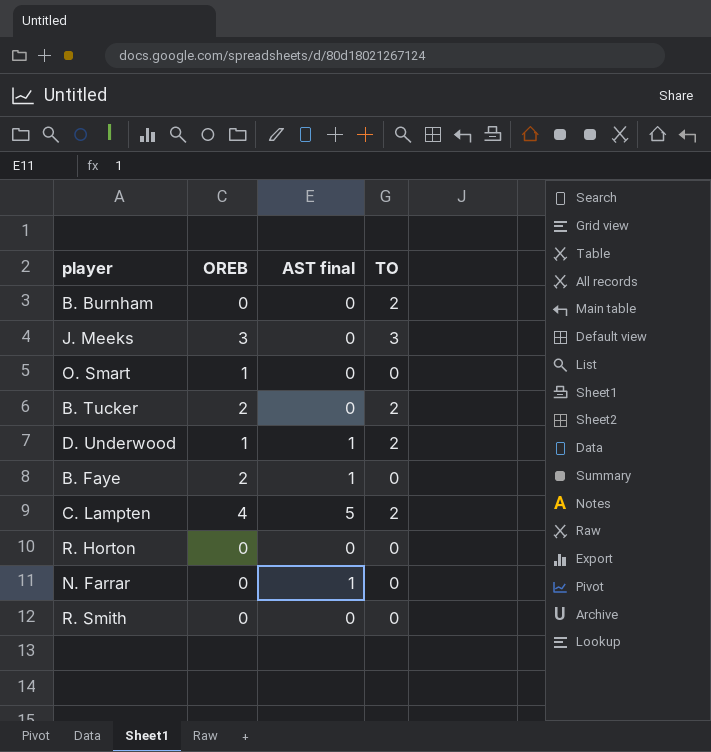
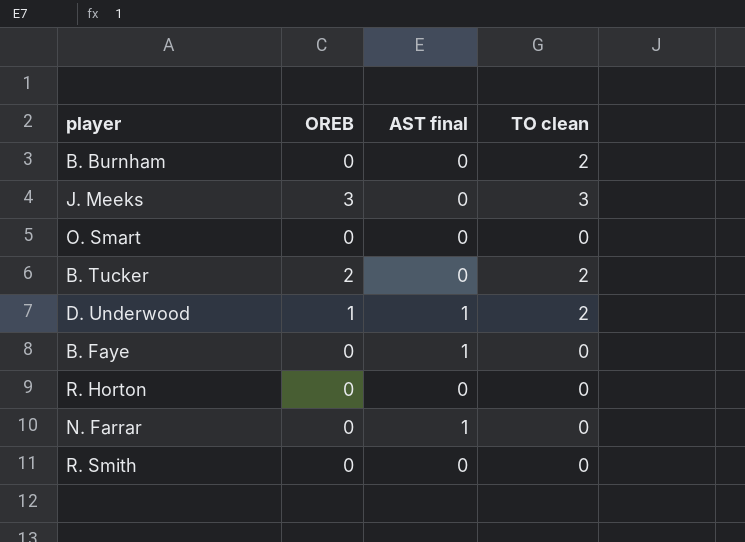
column name: TO -> TO clean
row C. Lampten: 4 | 5 | 2 -> none
O. Smart | OREB: 1 -> 0
B. Faye | OREB: 2 -> 0

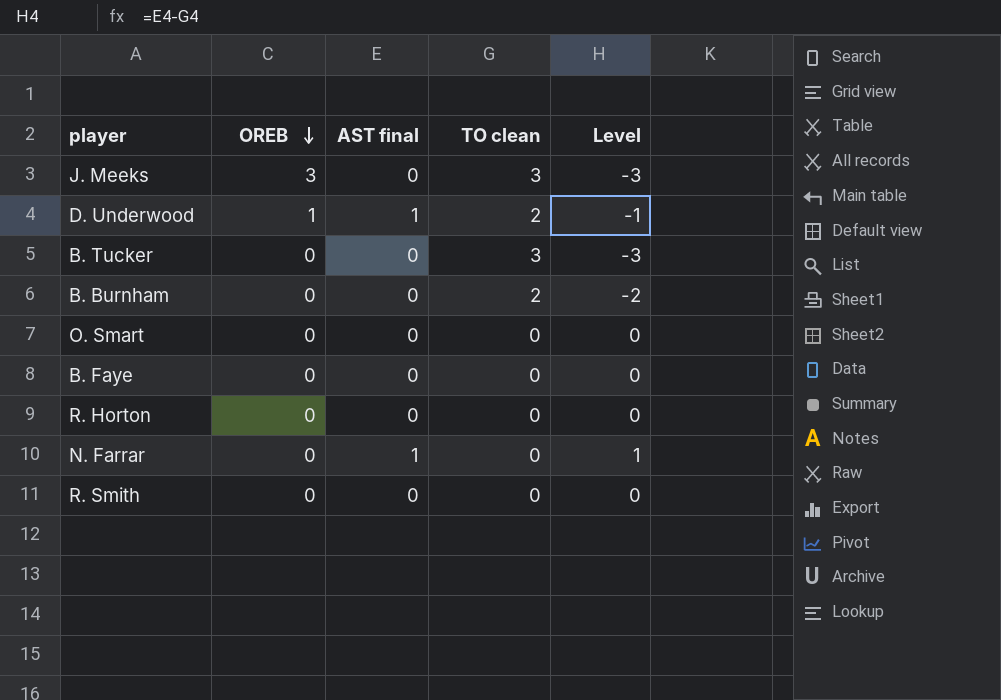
row order: none -> OREB descending
column Level | formula: none -> [AST final] - [TO clean]
B. Tucker | OREB: 2 -> 0
B. Tucker | TO clean: 2 -> 3
B. Faye | AST final: 1 -> 0

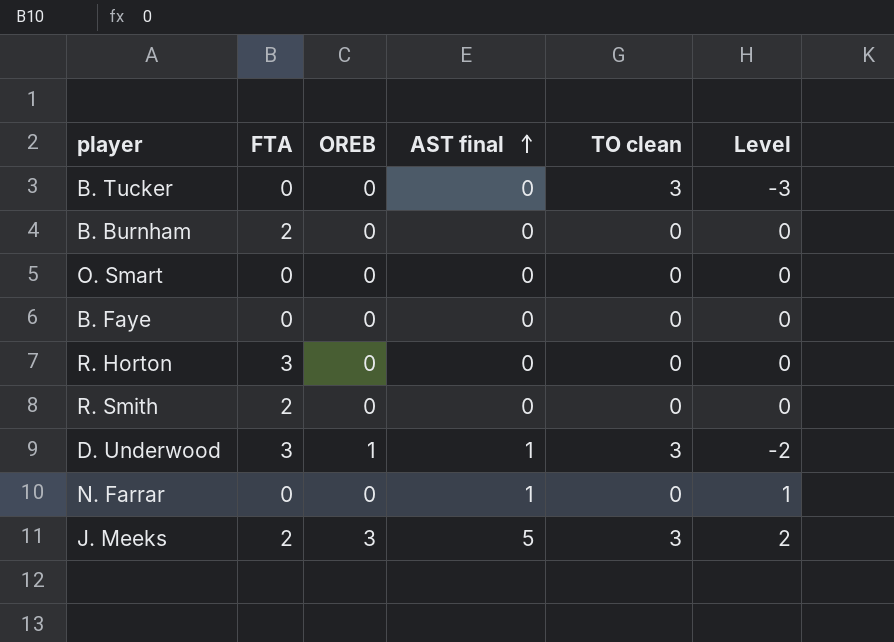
row order: OREB descending -> AST final ascending
column FTA | position: none -> 2
B. Burnham | TO clean: 2 -> 0
B. Burnham | Level: -2 -> 0
D. Underwood | TO clean: 2 -> 3
D. Underwood | Level: -1 -> -2
J. Meeks | AST final: 0 -> 5
J. Meeks | Level: -3 -> 2

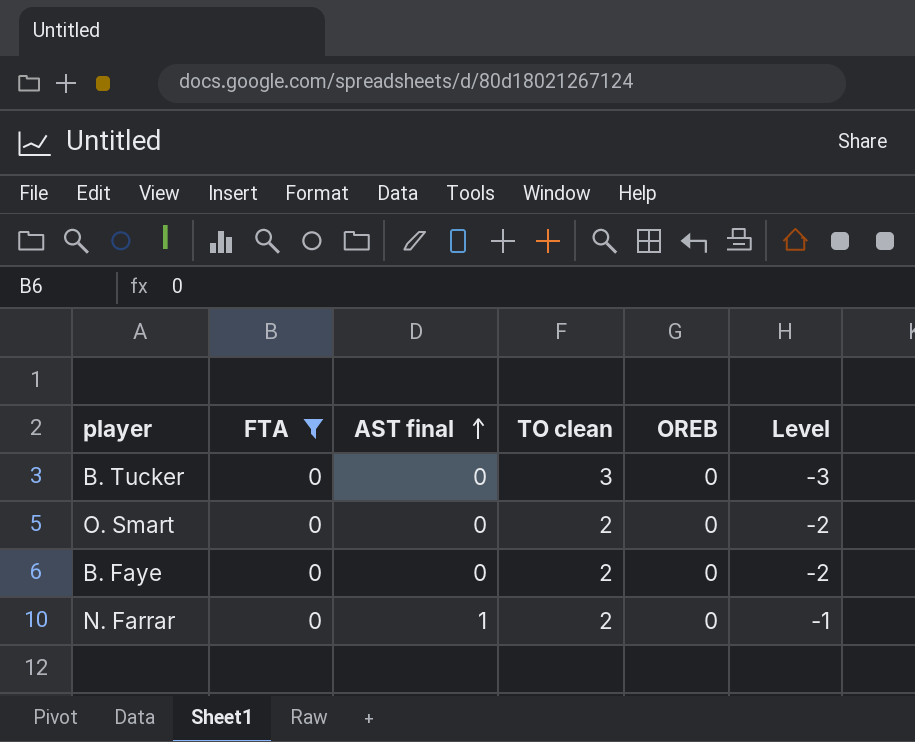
filter: none -> FTA = 0
column OREB | position: 3 -> 5
O. Smart | TO clean: 0 -> 2
O. Smart | Level: 0 -> -2
B. Faye | TO clean: 0 -> 2
B. Faye | Level: 0 -> -2
N. Farrar | TO clean: 0 -> 2
N. Farrar | Level: 1 -> -1

